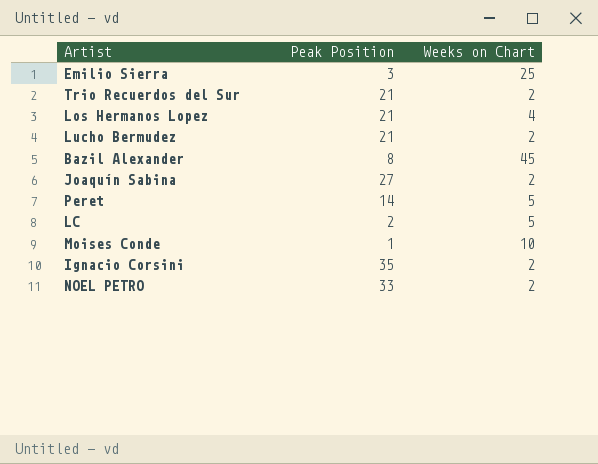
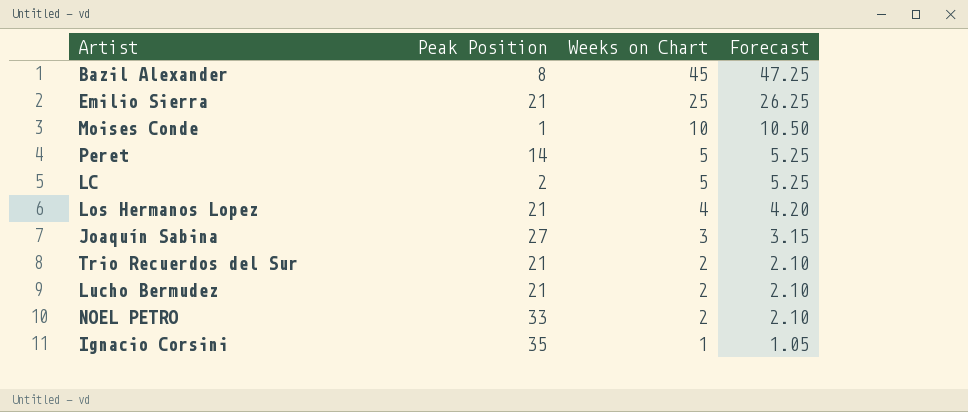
row order: none -> Weeks on Chart descending
column Forecast | formula: none -> [Weeks on Chart] * 1.05
Emilio Sierra | Peak Position: 3 -> 21
Joaquín Sabina | Weeks on Chart: 2 -> 3
Ignacio Corsini | Weeks on Chart: 2 -> 1

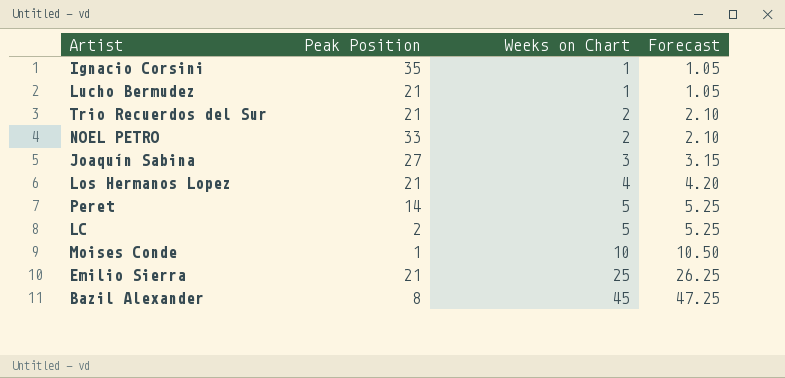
row order: Weeks on Chart descending -> Weeks on Chart ascending
Lucho Bermudez | Weeks on Chart: 2 -> 1
Lucho Bermudez | Forecast: 2.10 -> 1.05

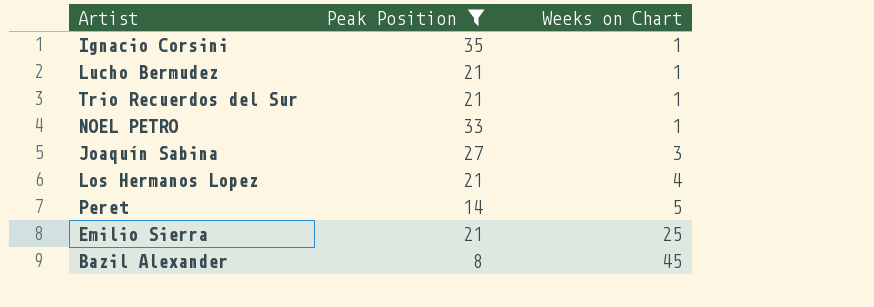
filter: none -> Peak Position >= 8
column Forecast | formula: [Weeks on Chart] * 1.05 -> none
Trio Recuerdos del Sur | Weeks on Chart: 2 -> 1
NOEL PETRO | Weeks on Chart: 2 -> 1

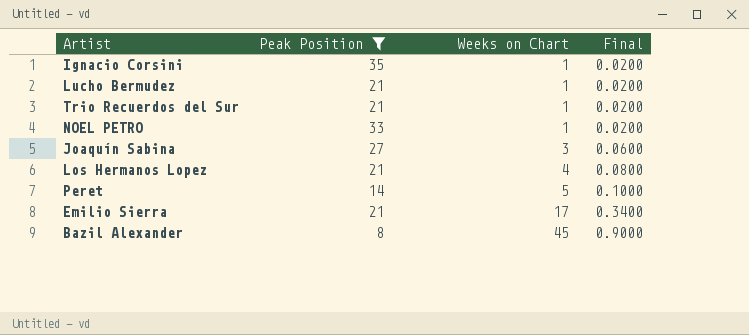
column Final | formula: none -> [Weeks on Chart] * 0.02
Emilio Sierra | Weeks on Chart: 25 -> 17

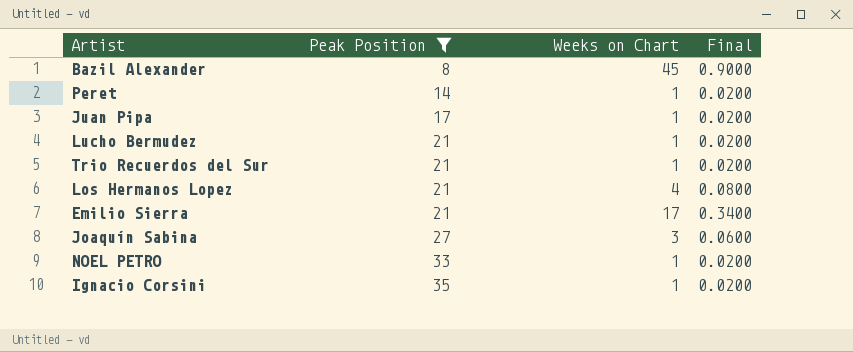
row order: Weeks on Chart ascending -> Peak Position ascending
Peret | Weeks on Chart: 5 -> 1
Peret | Final: 0.1000 -> 0.0200
row Juan Pipa: none -> 17 | 1 | 0.0200

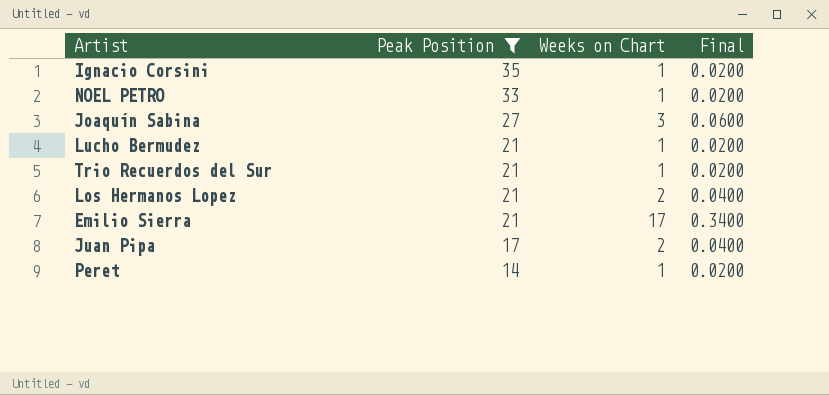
row order: Peak Position ascending -> Peak Position descending
row Bazil Alexander: 8 | 45 | 0.9000 -> none
Los Hermanos Lopez | Weeks on Chart: 4 -> 2
Los Hermanos Lopez | Final: 0.0800 -> 0.0400
Juan Pipa | Weeks on Chart: 1 -> 2
Juan Pipa | Final: 0.0200 -> 0.0400

